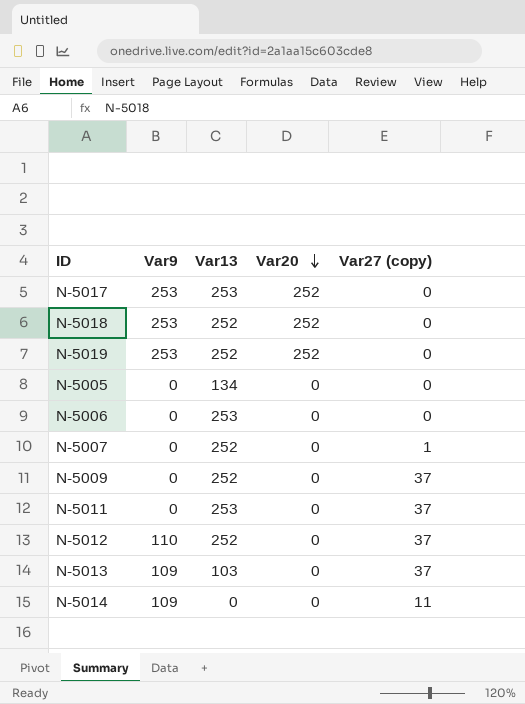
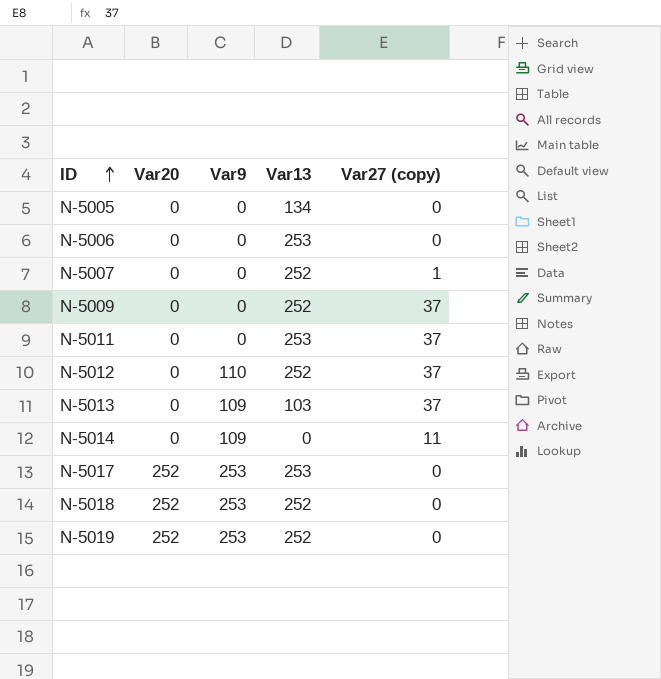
row order: Var20 descending -> ID ascending
column Var20 | position: 4 -> 2

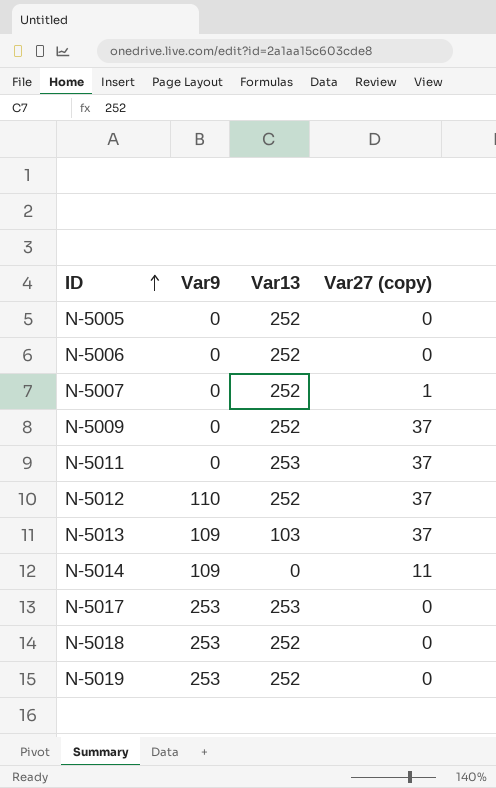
column Var20 | position: 2 -> none
N-5005 | Var13: 134 -> 252
N-5006 | Var13: 253 -> 252

